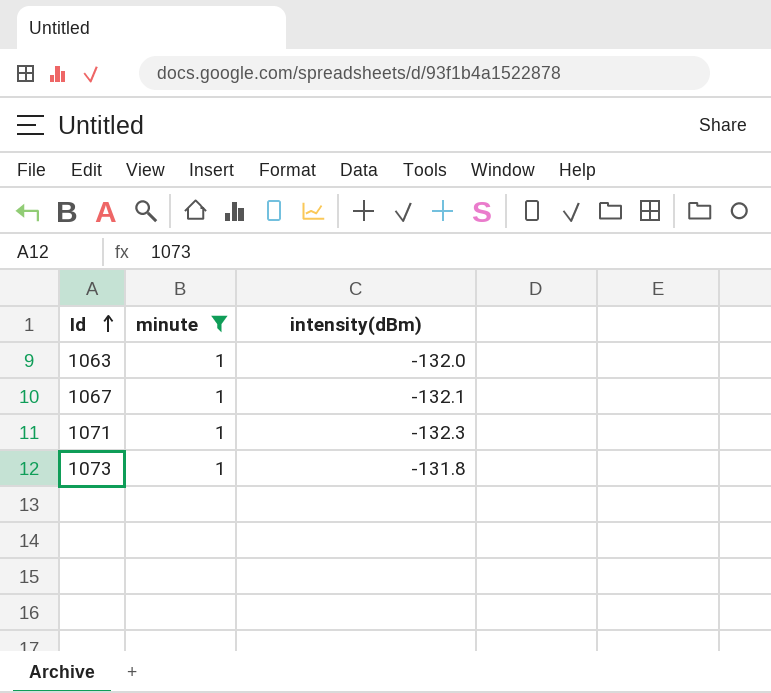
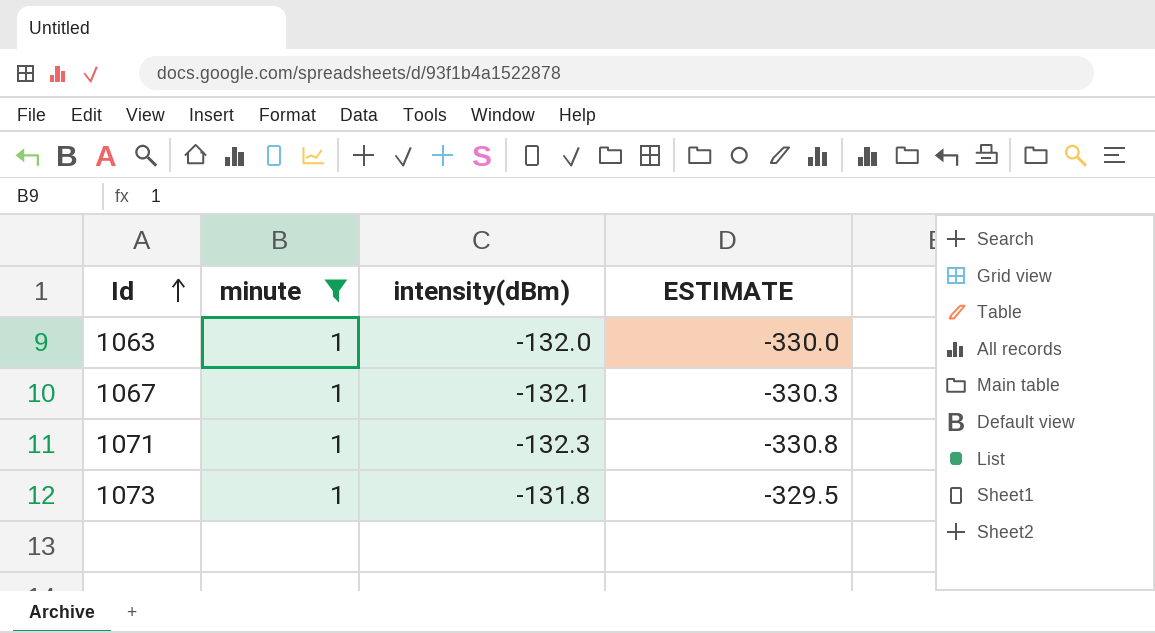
column ESTIMATE | formula: none -> [intensity(dBm)] * 2.5

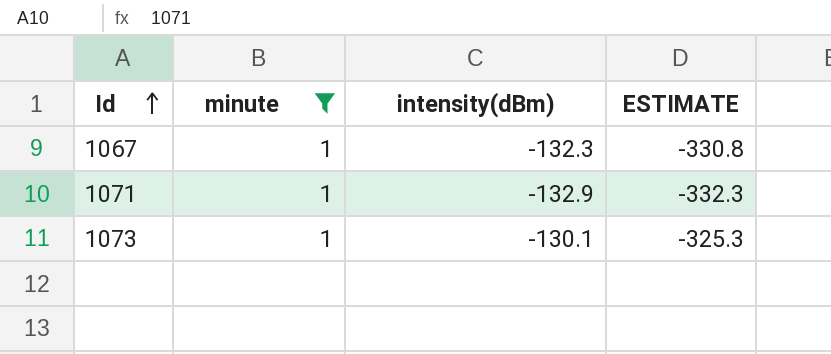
row 1063: 1 | -132.0 | -330.0 -> none
1067 | intensity(dBm): -132.1 -> -132.3
1067 | ESTIMATE: -330.3 -> -330.8
1071 | intensity(dBm): -132.3 -> -132.9
1071 | ESTIMATE: -330.8 -> -332.3
1073 | intensity(dBm): -131.8 -> -130.1
1073 | ESTIMATE: -329.5 -> -325.3

